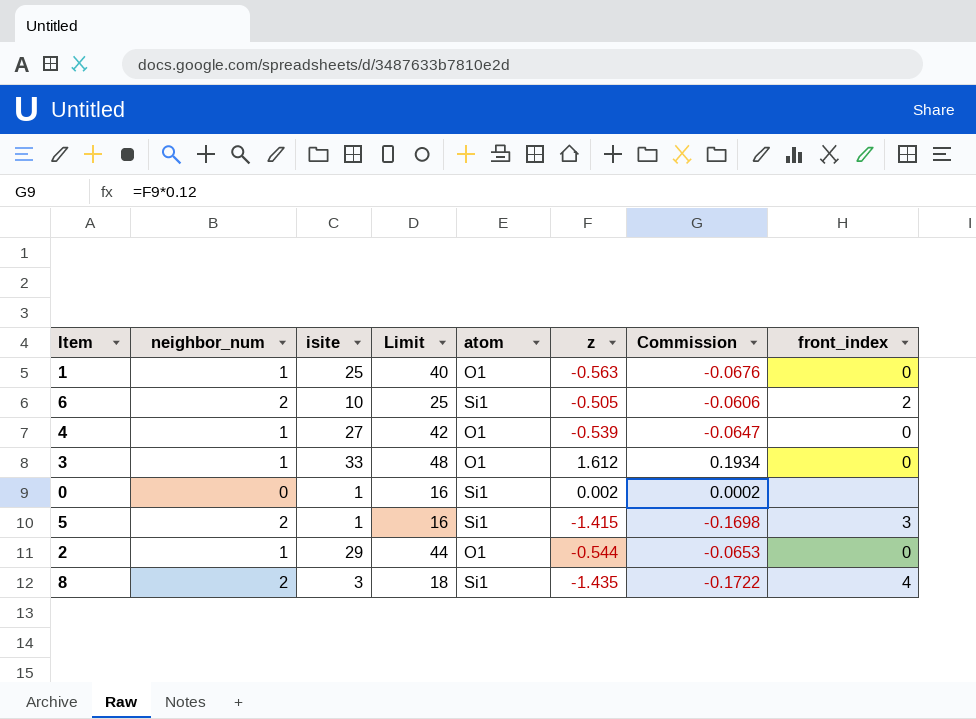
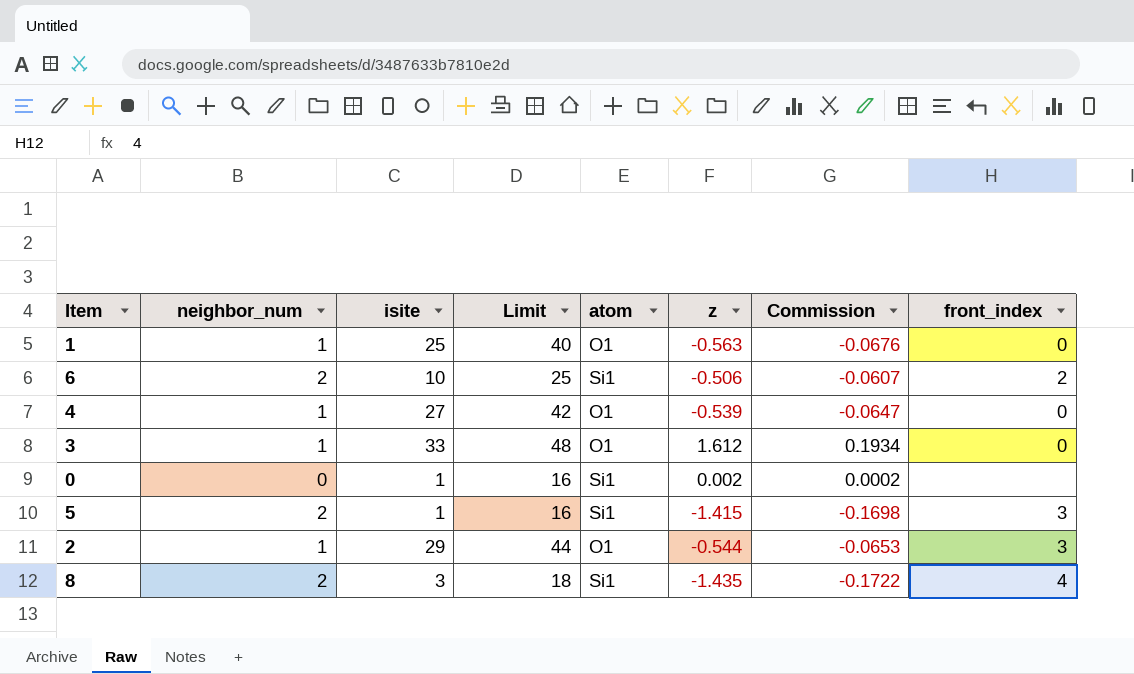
6 | z: -0.505 -> -0.506
6 | Commission: -0.0606 -> -0.0607
2 | front_index: 0 -> 3

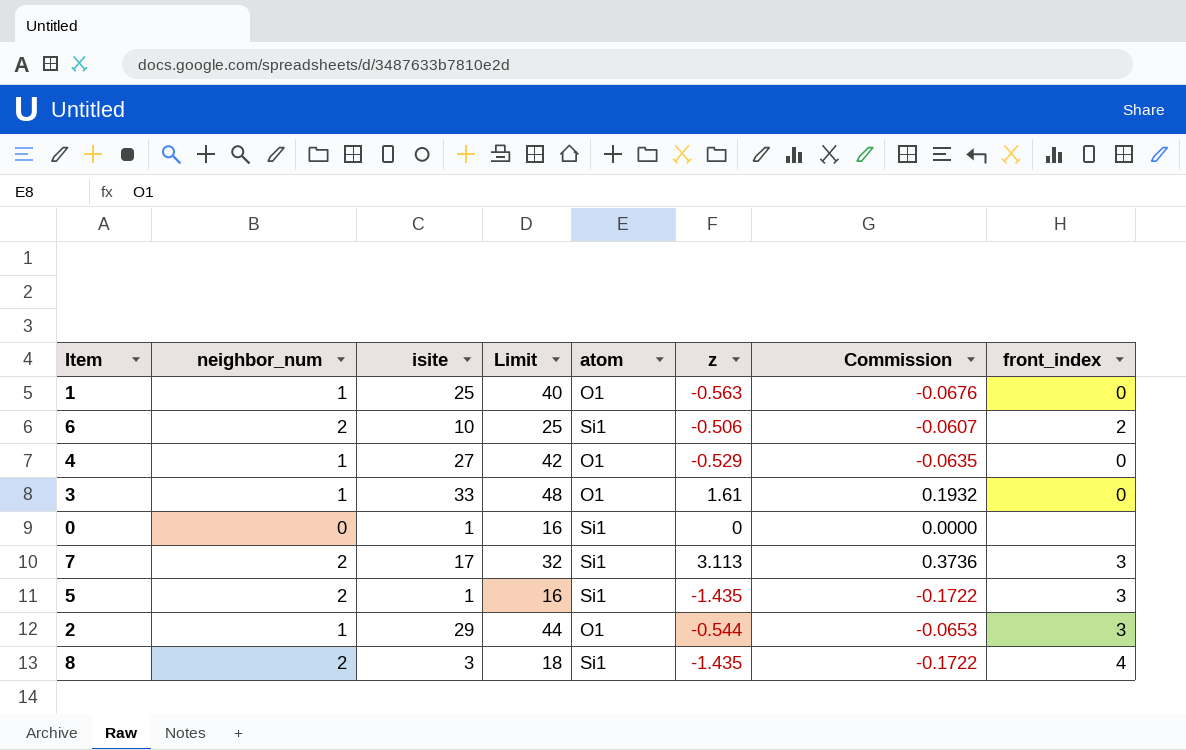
4 | z: -0.539 -> -0.529
4 | Commission: -0.0647 -> -0.0635
3 | z: 1.612 -> 1.61
3 | Commission: 0.1934 -> 0.1932
0 | z: 0.002 -> 0
0 | Commission: 0.0002 -> 0.0000
row 7: none -> 2 | 17 | 32 | Si1 | 3.113 | 0.3736 | 3
5 | z: -1.415 -> -1.435
5 | Commission: -0.1698 -> -0.1722

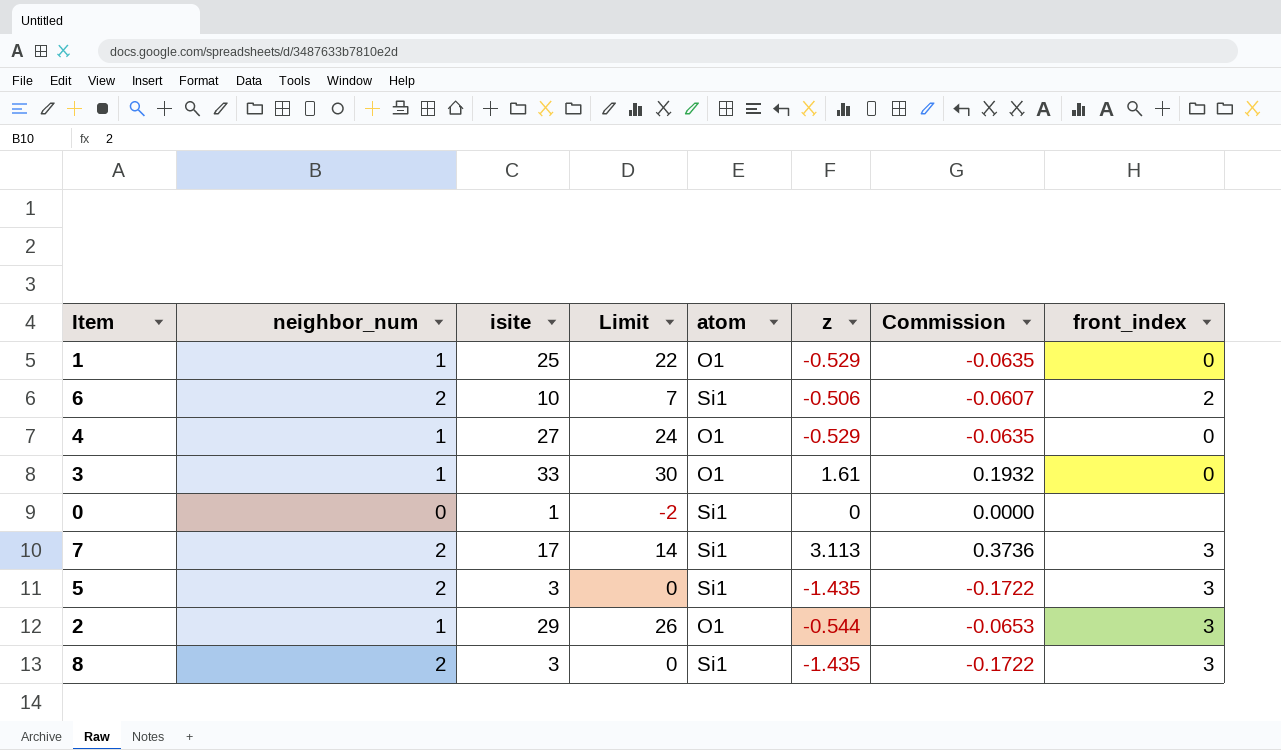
column Limit | formula: [isite] + 15 -> [isite] - 3
1 | z: -0.563 -> -0.529
1 | Commission: -0.0676 -> -0.0635
5 | isite: 1 -> 3
8 | front_index: 4 -> 3

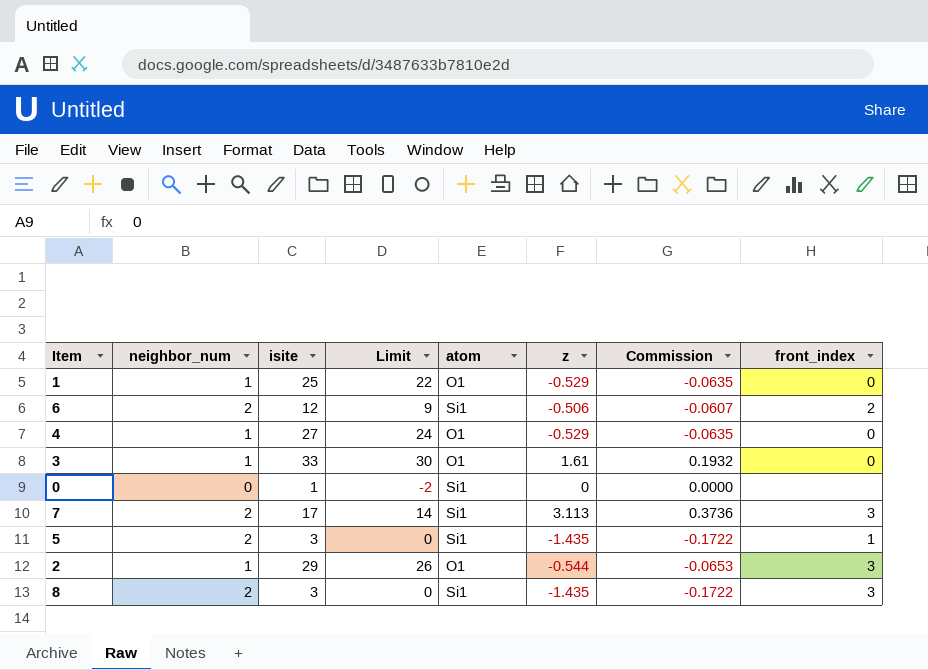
6 | isite: 10 -> 12
6 | Limit: 7 -> 9
5 | front_index: 3 -> 1

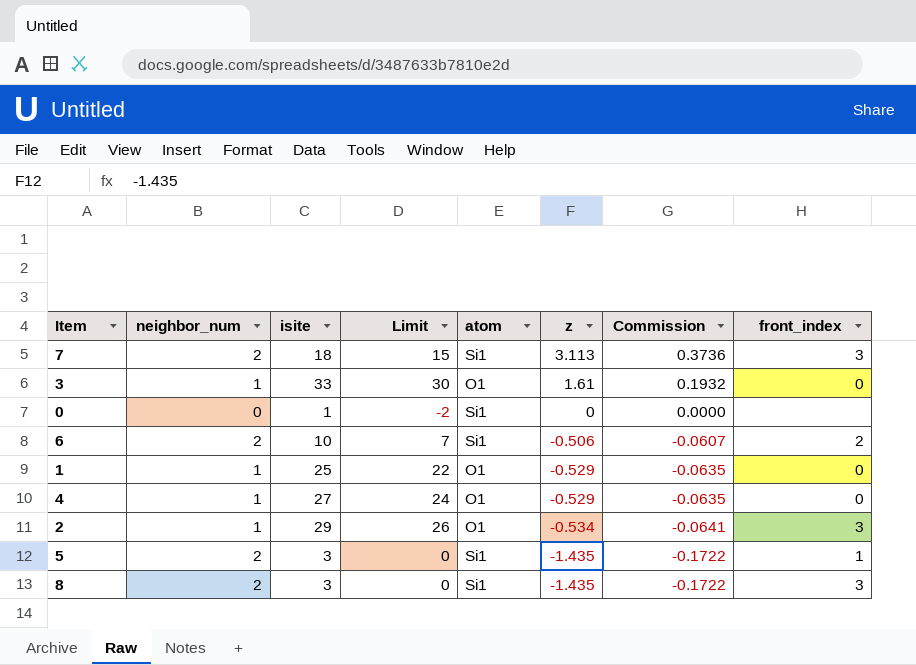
row order: none -> z descending
7 | isite: 17 -> 18
7 | Limit: 14 -> 15
6 | isite: 12 -> 10
6 | Limit: 9 -> 7
2 | z: -0.544 -> -0.534
2 | Commission: -0.0653 -> -0.0641

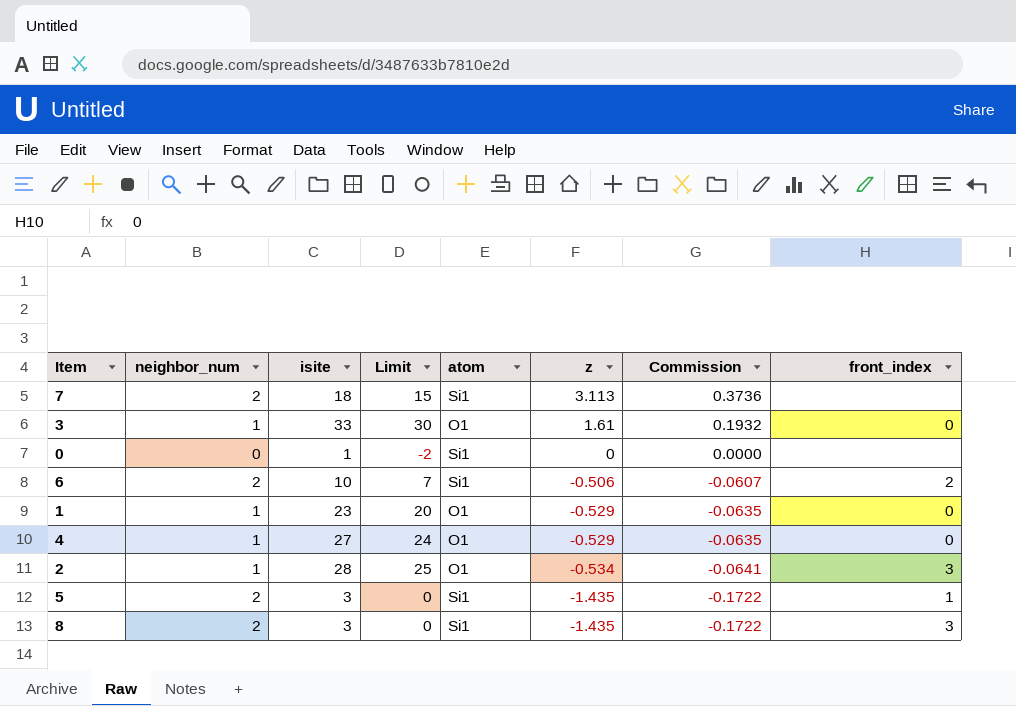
7 | front_index: 3 -> none
1 | isite: 25 -> 23
1 | Limit: 22 -> 20
2 | isite: 29 -> 28
2 | Limit: 26 -> 25

